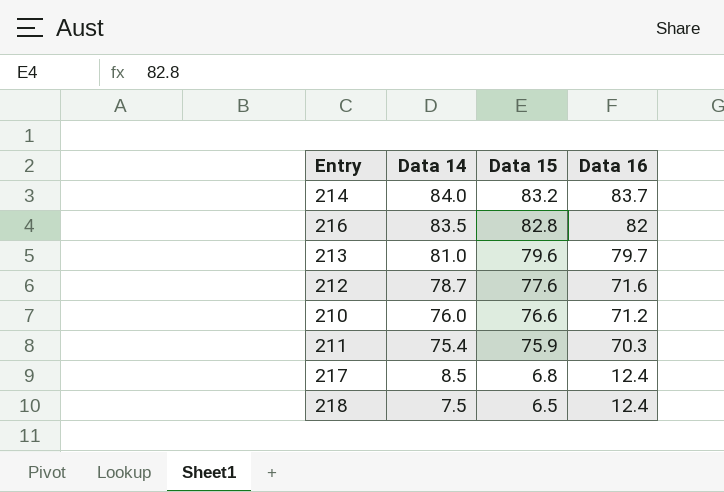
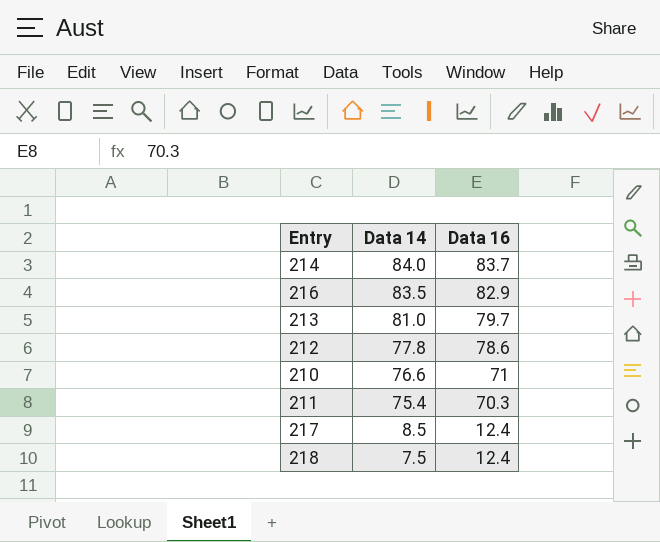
column Data 15 | position: 3 -> none
216 | Data 16: 82 -> 82.9
212 | Data 14: 78.7 -> 77.8
212 | Data 16: 71.6 -> 78.6
210 | Data 14: 76.0 -> 76.6
210 | Data 16: 71.2 -> 71

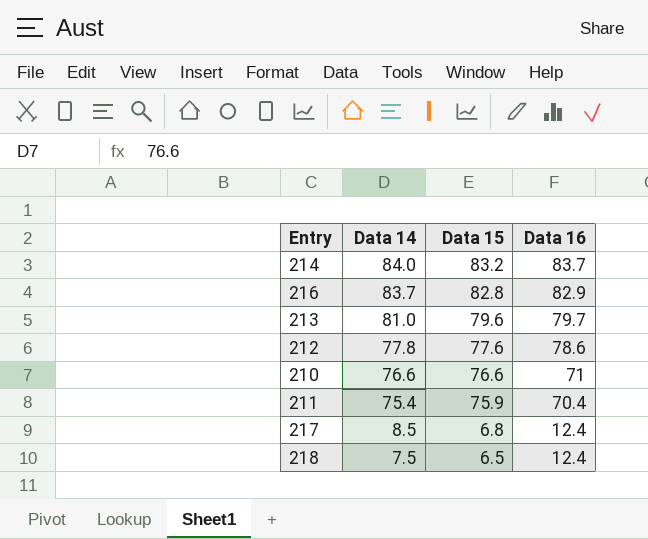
column Data 15 | position: none -> 3
216 | Data 14: 83.5 -> 83.7
211 | Data 16: 70.3 -> 70.4

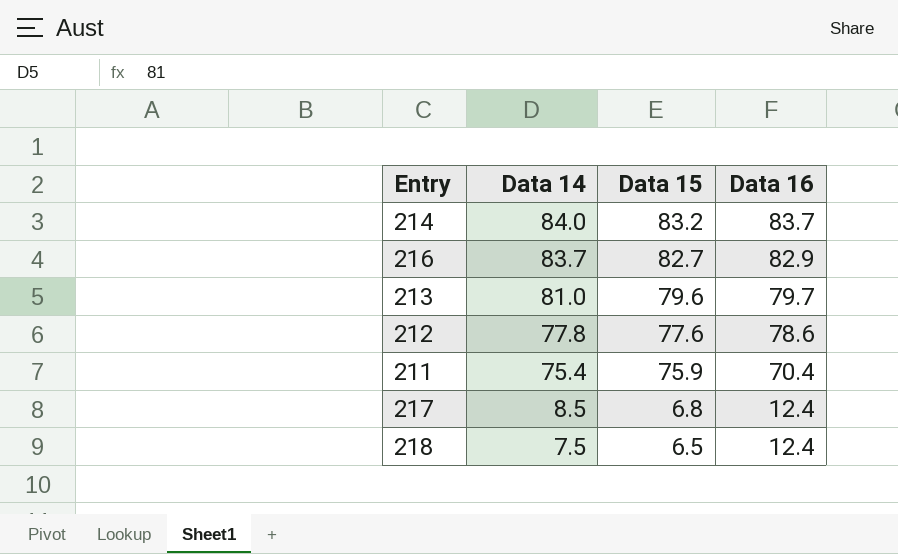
row 210: 76.6 | 76.6 | 71 -> none
216 | Data 15: 82.8 -> 82.7

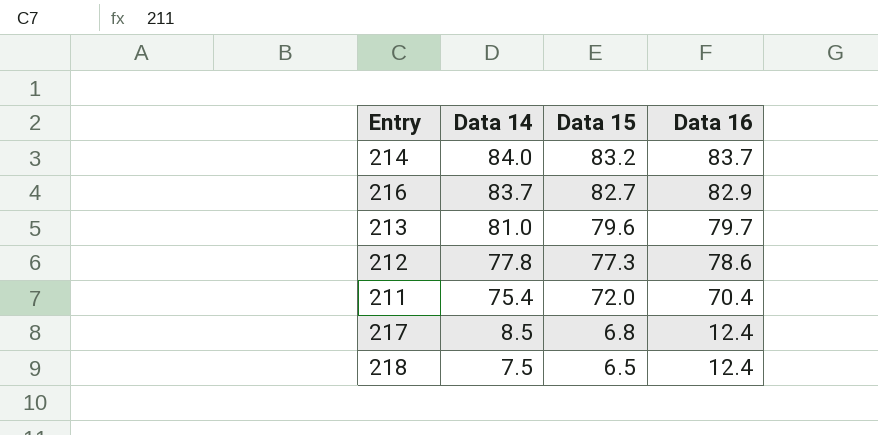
212 | Data 15: 77.6 -> 77.3
211 | Data 15: 75.9 -> 72.0

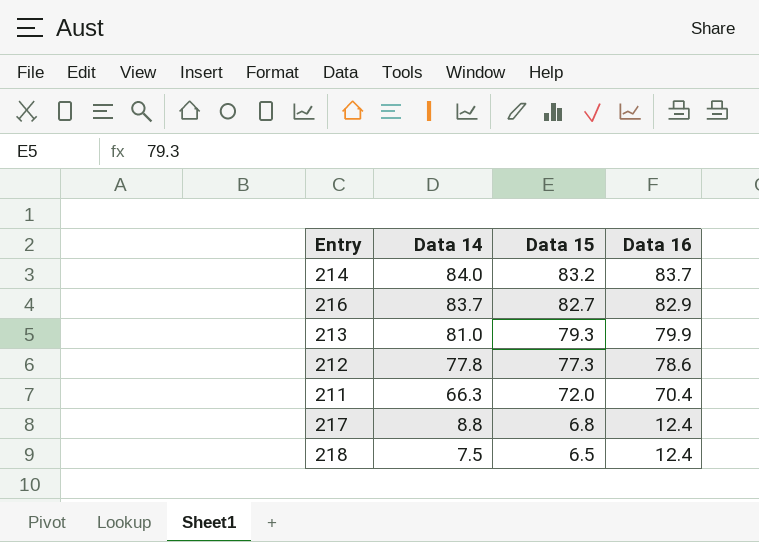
213 | Data 15: 79.6 -> 79.3
213 | Data 16: 79.7 -> 79.9
211 | Data 14: 75.4 -> 66.3
217 | Data 14: 8.5 -> 8.8

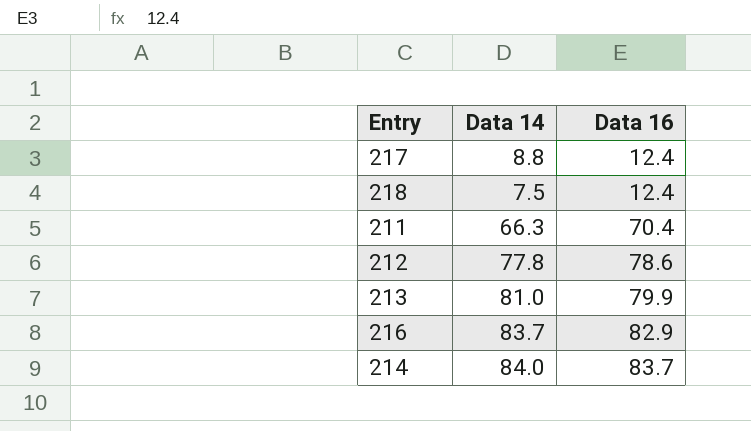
row order: Data 14 descending -> Data 16 ascending
column Data 15 | position: 3 -> none

